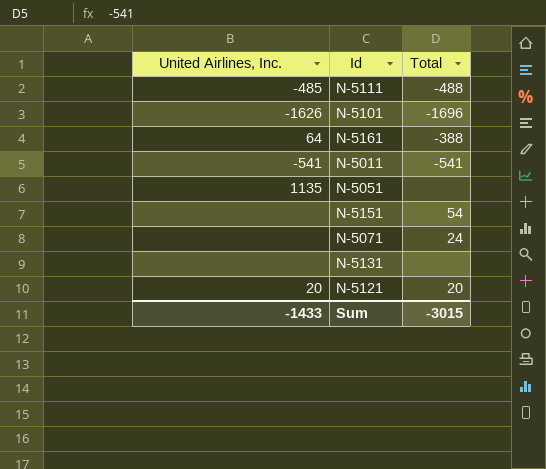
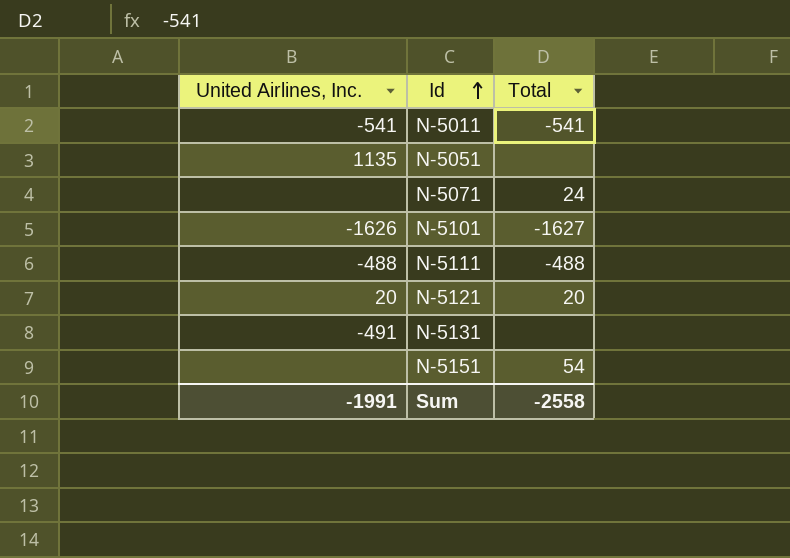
row order: none -> Id ascending
row N-5161: 64 | -388 -> none
N-5101 | Total: -1696 -> -1627
N-5111 | United Airlines, Inc.: -485 -> -488
N-5131 | United Airlines, Inc.: none -> -491
Sum | United Airlines, Inc.: -1433 -> -1991
Sum | Total: -3015 -> -2558

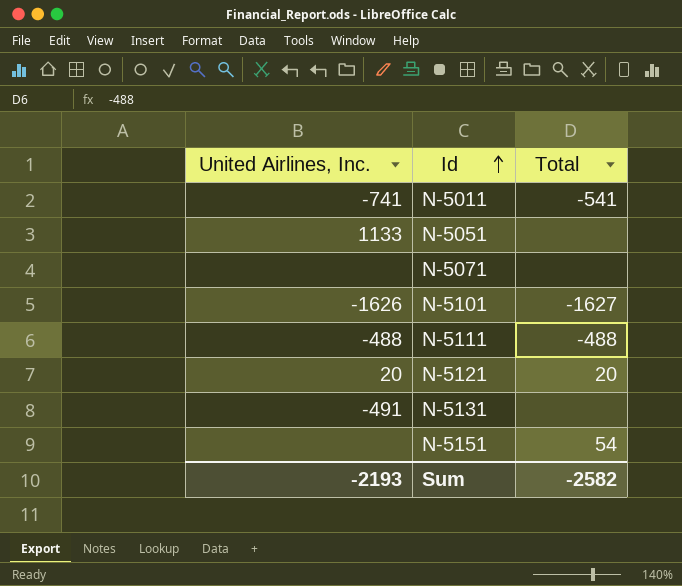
N-5011 | United Airlines, Inc.: -541 -> -741
N-5051 | United Airlines, Inc.: 1135 -> 1133
N-5071 | Total: 24 -> none
Sum | United Airlines, Inc.: -1991 -> -2193
Sum | Total: -2558 -> -2582

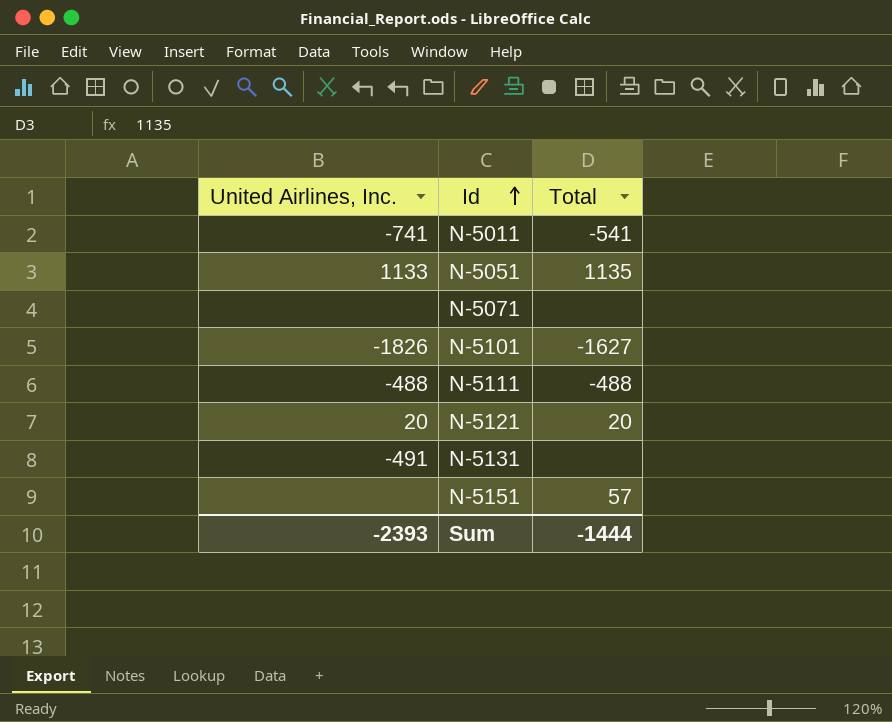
N-5051 | Total: none -> 1135
N-5101 | United Airlines, Inc.: -1626 -> -1826
N-5151 | Total: 54 -> 57
Sum | United Airlines, Inc.: -2193 -> -2393
Sum | Total: -2582 -> -1444

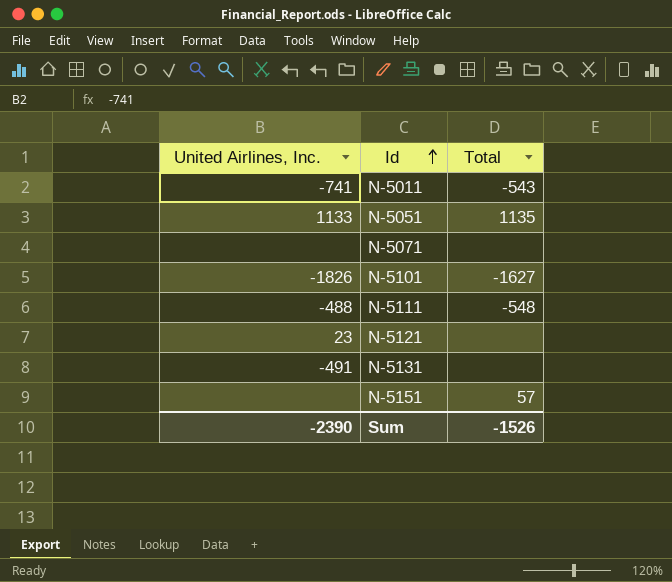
N-5011 | Total: -541 -> -543
N-5111 | Total: -488 -> -548
N-5121 | United Airlines, Inc.: 20 -> 23
N-5121 | Total: 20 -> none
Sum | United Airlines, Inc.: -2393 -> -2390
Sum | Total: -1444 -> -1526

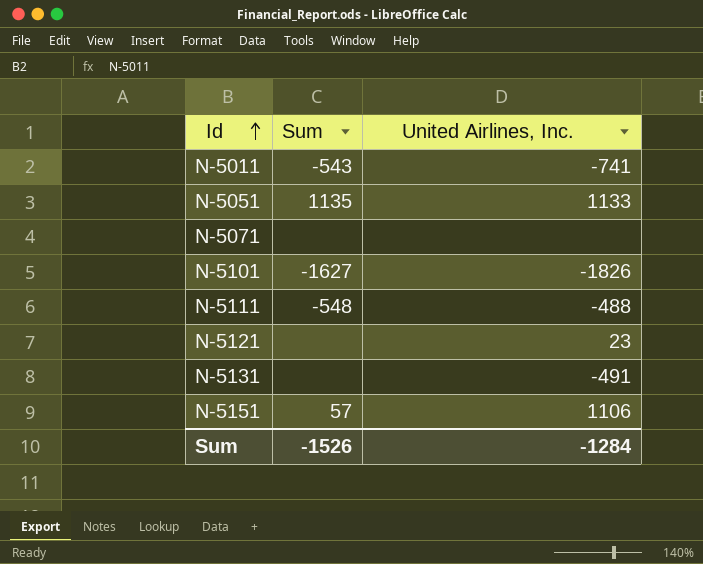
column name: Total -> Sum
column United Airlines, Inc. | position: 1 -> 3
N-5151 | United Airlines, Inc.: none -> 1106
Sum | United Airlines, Inc.: -2390 -> -1284

